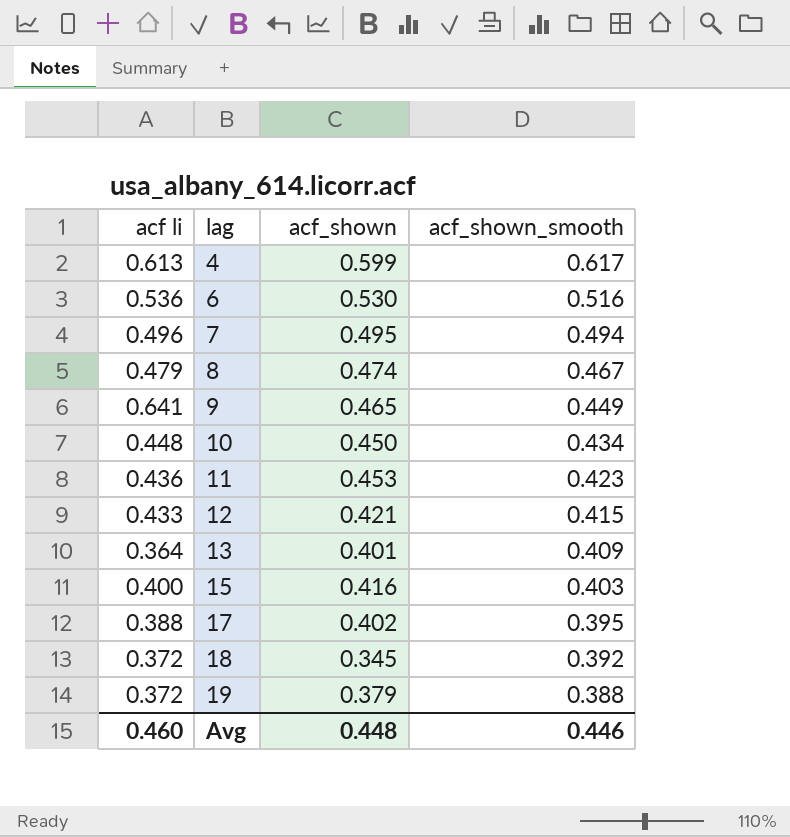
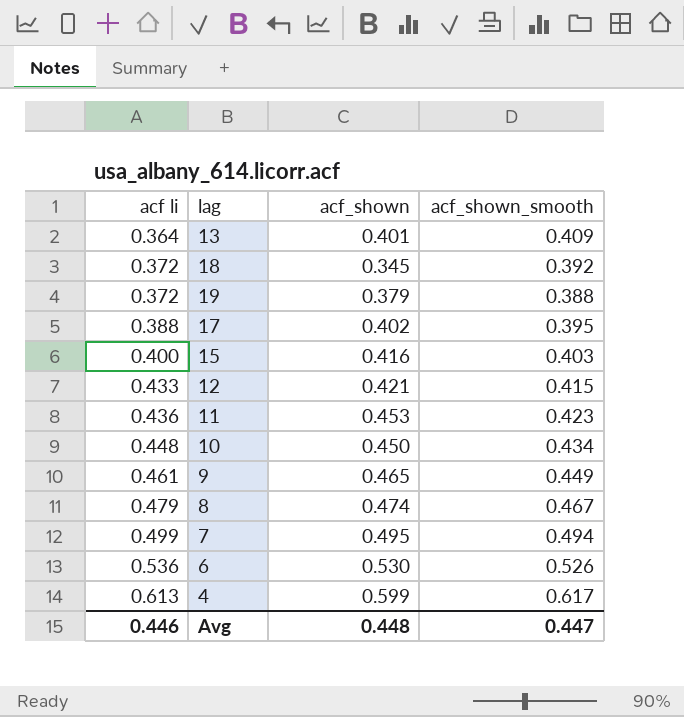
row order: lag ascending -> acf li ascending
9 | acf li: 0.641 -> 0.461
7 | acf li: 0.496 -> 0.499
6 | acf_shown_smooth: 0.516 -> 0.526
Avg | acf li: 0.460 -> 0.446
Avg | acf_shown_smooth: 0.446 -> 0.447

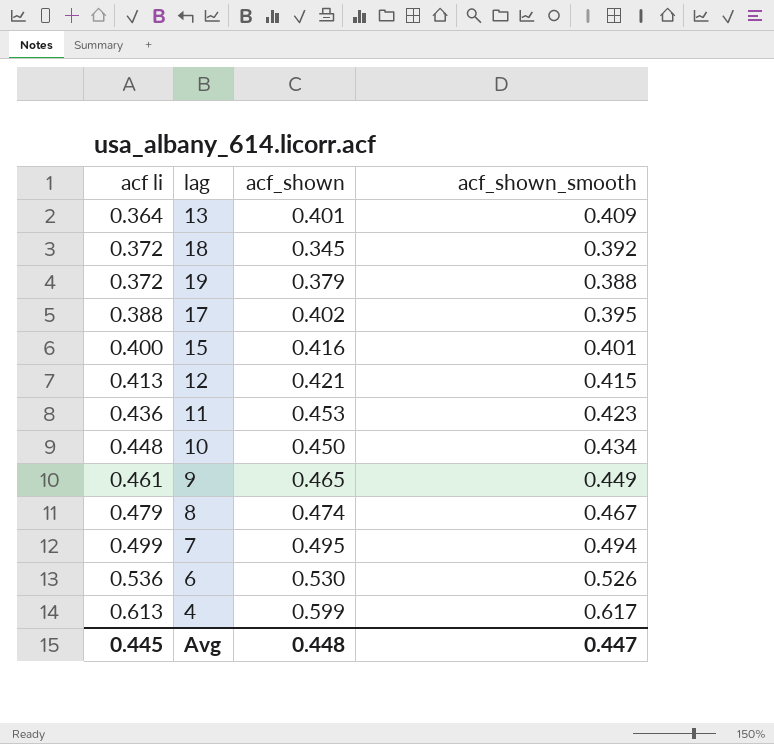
15 | acf_shown_smooth: 0.403 -> 0.401
12 | acf li: 0.433 -> 0.413
Avg | acf li: 0.446 -> 0.445

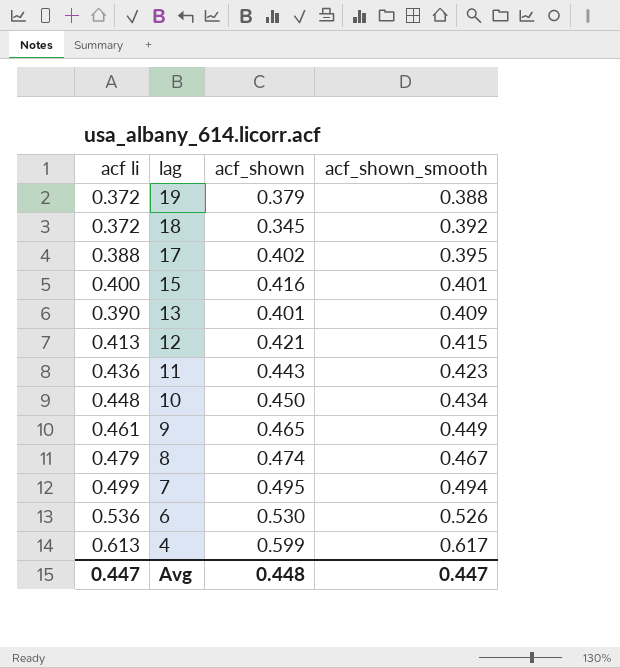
row order: acf li ascending -> lag descending
13 | acf li: 0.364 -> 0.390
11 | acf_shown: 0.453 -> 0.443
Avg | acf li: 0.445 -> 0.447

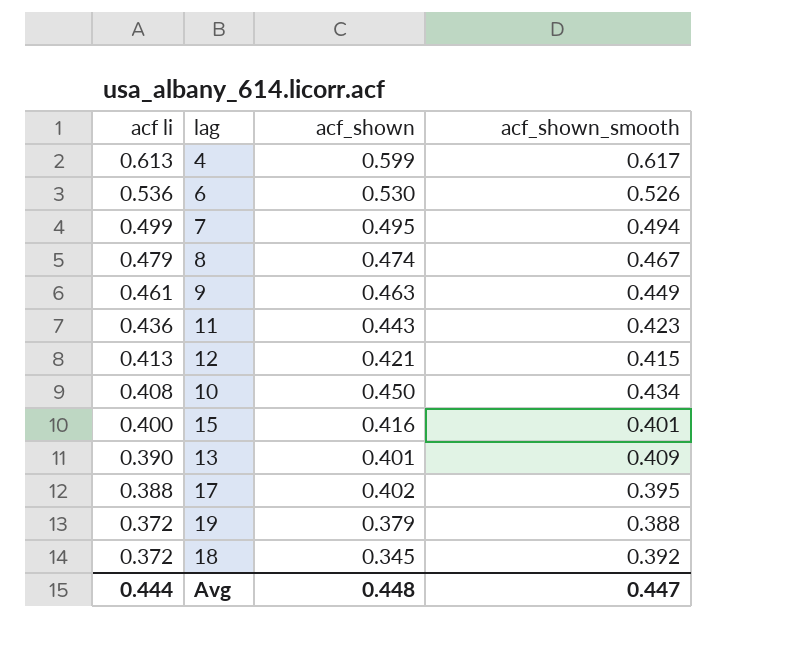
row order: lag descending -> acf li descending
9 | acf_shown: 0.465 -> 0.463
10 | acf li: 0.448 -> 0.408
Avg | acf li: 0.447 -> 0.444

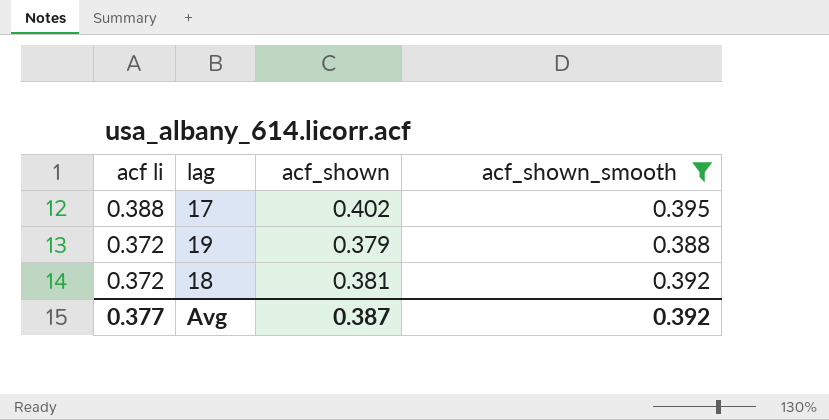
filter: none -> acf_shown_smooth <= 0.395
18 | acf_shown: 0.345 -> 0.381
Avg | acf li: 0.444 -> 0.377
Avg | acf_shown: 0.448 -> 0.387
Avg | acf_shown_smooth: 0.447 -> 0.392

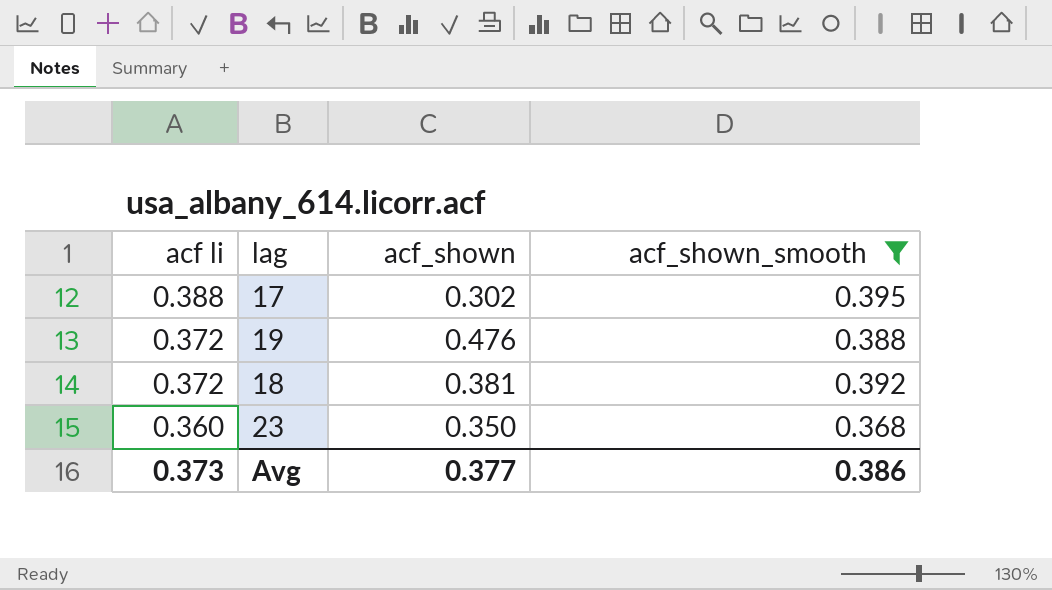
17 | acf_shown: 0.402 -> 0.302
19 | acf_shown: 0.379 -> 0.476
row 23: none -> 0.360 | 0.350 | 0.368
Avg | acf li: 0.377 -> 0.373
Avg | acf_shown: 0.387 -> 0.377
Avg | acf_shown_smooth: 0.392 -> 0.386

